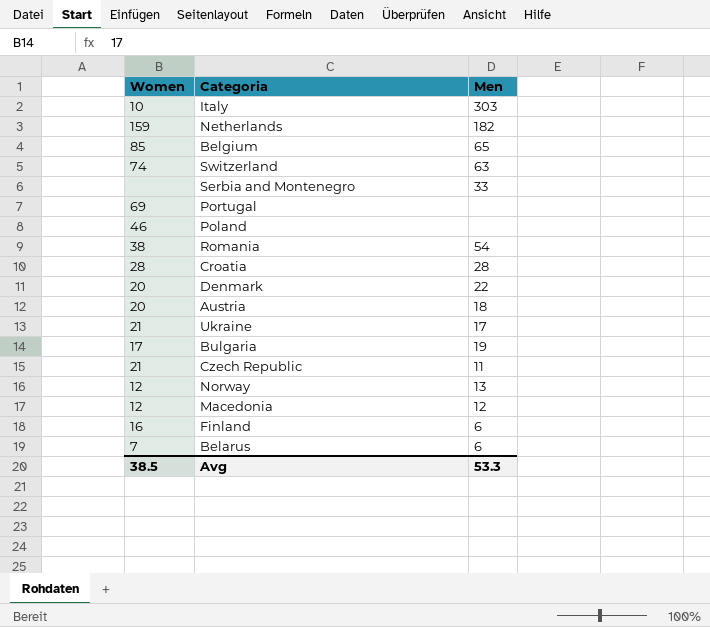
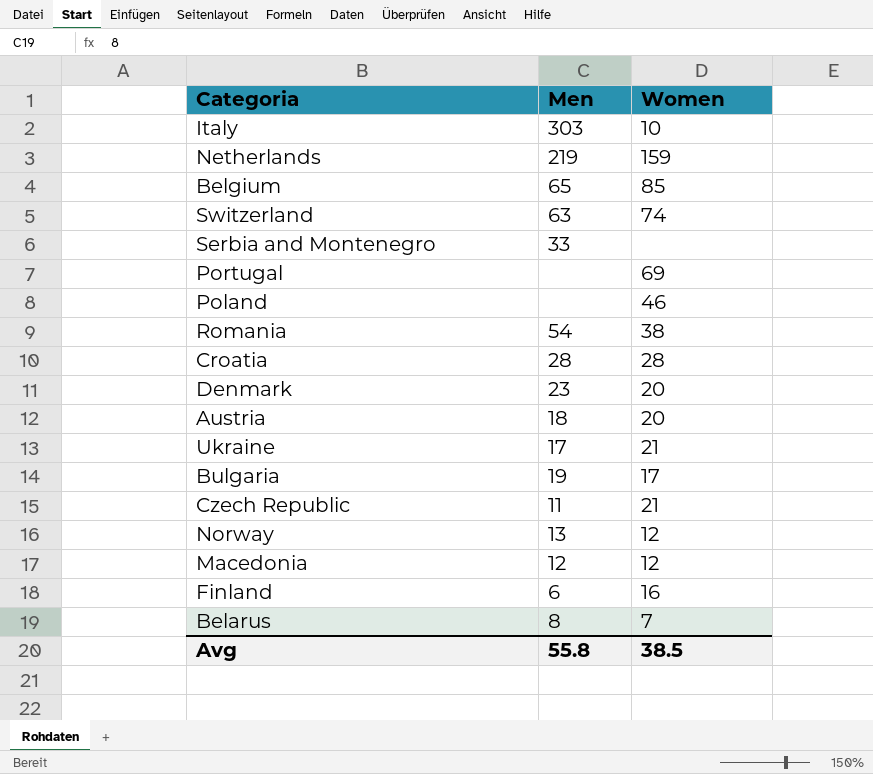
column Women | position: 1 -> 3
Netherlands | Men: 182 -> 219
Denmark | Men: 22 -> 23
Belarus | Men: 6 -> 8
Avg | Men: 53.3 -> 55.8

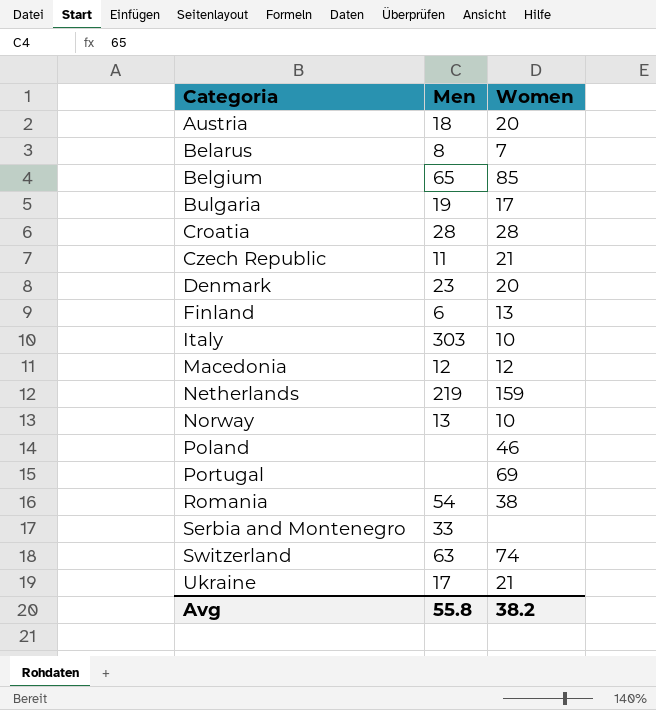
row order: none -> Categoria ascending
Finland | Women: 16 -> 13
Norway | Women: 12 -> 10
Avg | Women: 38.5 -> 38.2

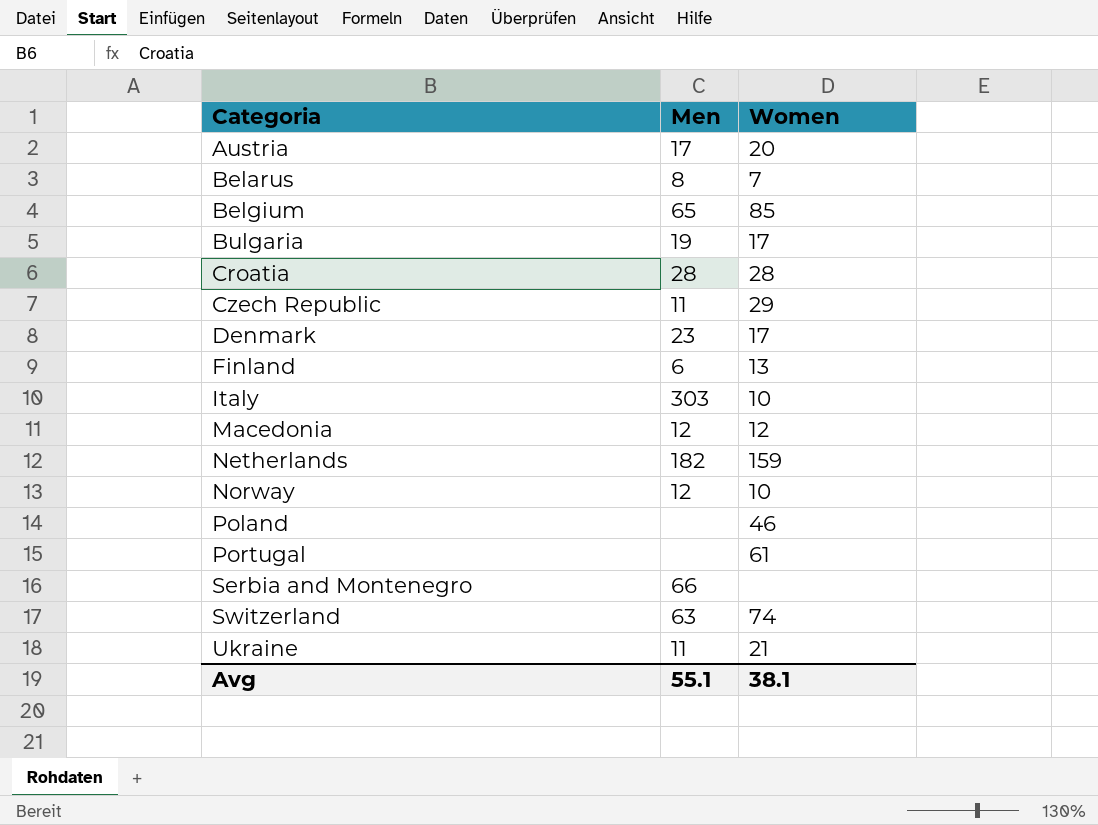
row Romania: 54 | 38 -> none
Austria | Men: 18 -> 17
Czech Republic | Women: 21 -> 29
Denmark | Women: 20 -> 17
Netherlands | Men: 219 -> 182
Norway | Men: 13 -> 12
Portugal | Women: 69 -> 61
Serbia and Montenegro | Men: 33 -> 66
Ukraine | Men: 17 -> 11
Avg | Men: 55.8 -> 55.1
Avg | Women: 38.2 -> 38.1

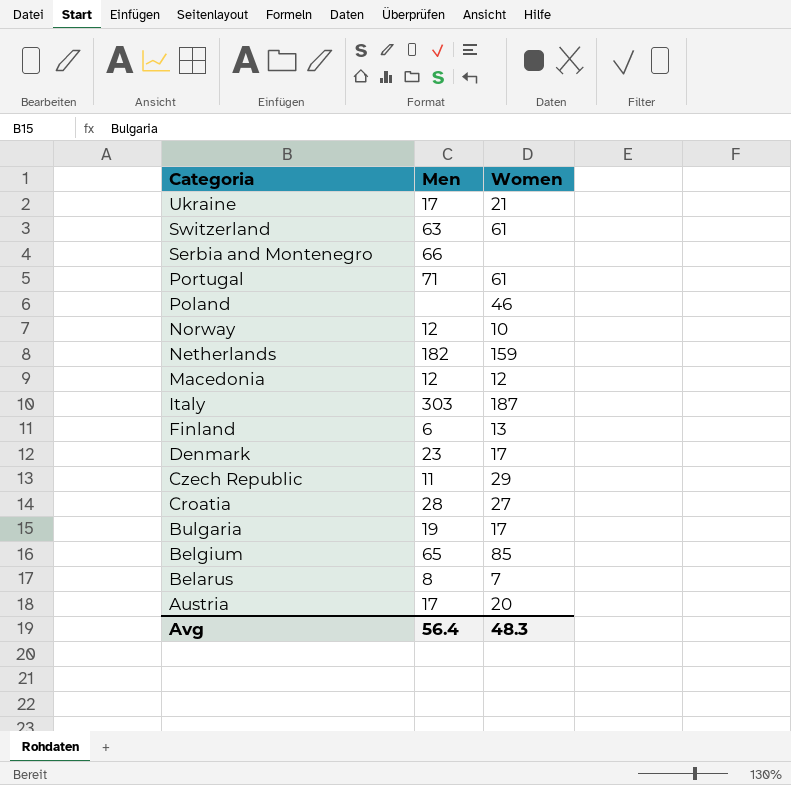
row order: Categoria ascending -> Categoria descending
Ukraine | Men: 11 -> 17
Switzerland | Women: 74 -> 61
Portugal | Men: none -> 71
Italy | Women: 10 -> 187
Croatia | Women: 28 -> 27
Avg | Men: 55.1 -> 56.4
Avg | Women: 38.1 -> 48.3

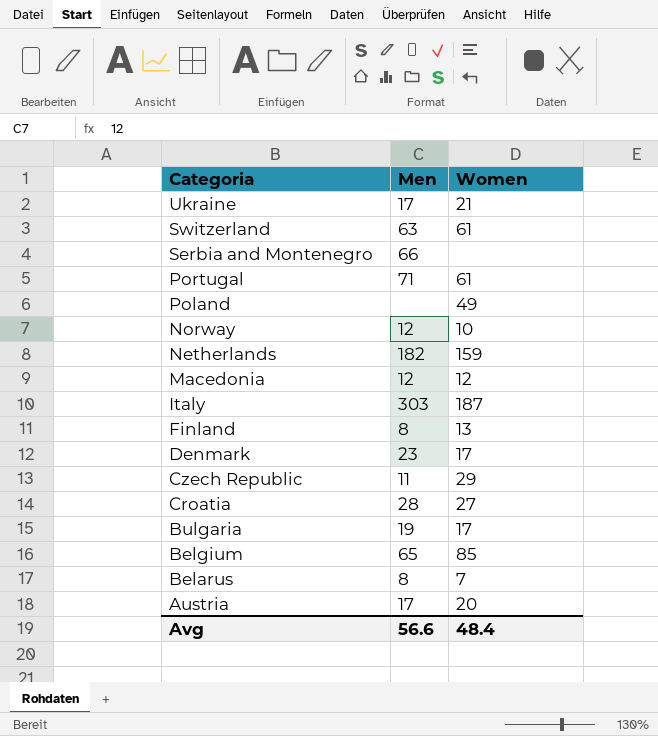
Poland | Women: 46 -> 49
Finland | Men: 6 -> 8
Avg | Men: 56.4 -> 56.6
Avg | Women: 48.3 -> 48.4

